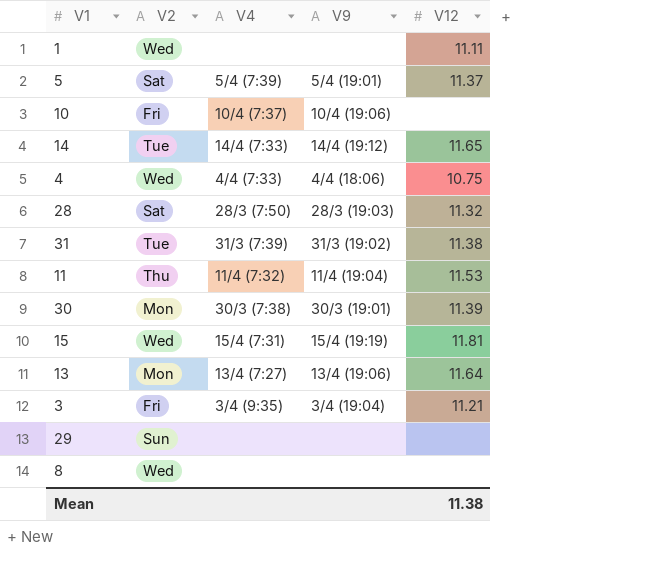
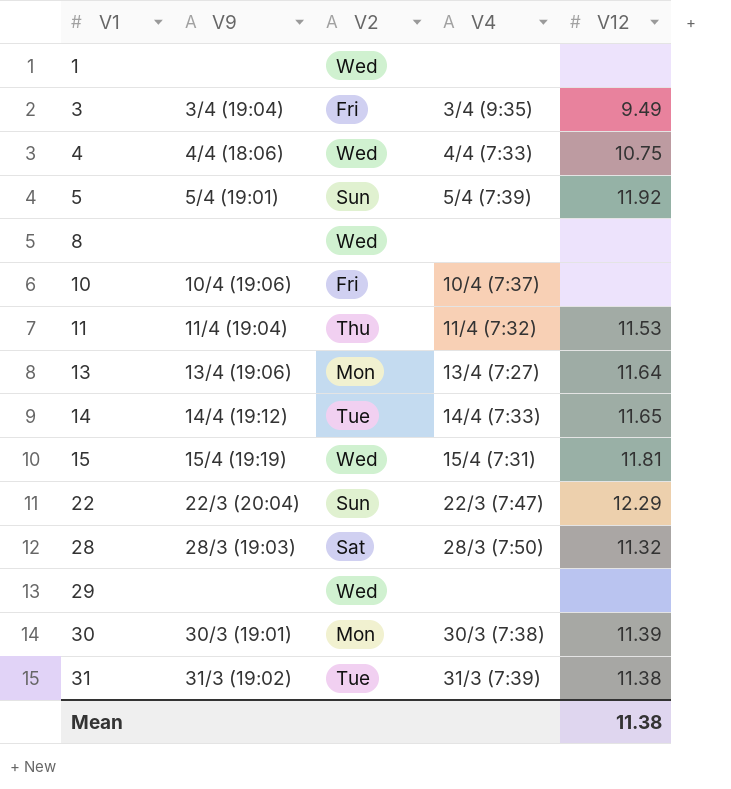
row order: none -> V1 ascending
column V9 | position: 4 -> 2
1 | V12: 11.11 -> none
3 | V12: 11.21 -> 9.49
5 | V2: Sat -> Sun
5 | V12: 11.37 -> 11.92
row 22: none -> 22/3 (20:04) | Sun | 22/3 (7:47) | 12.29
29 | V2: Sun -> Wed

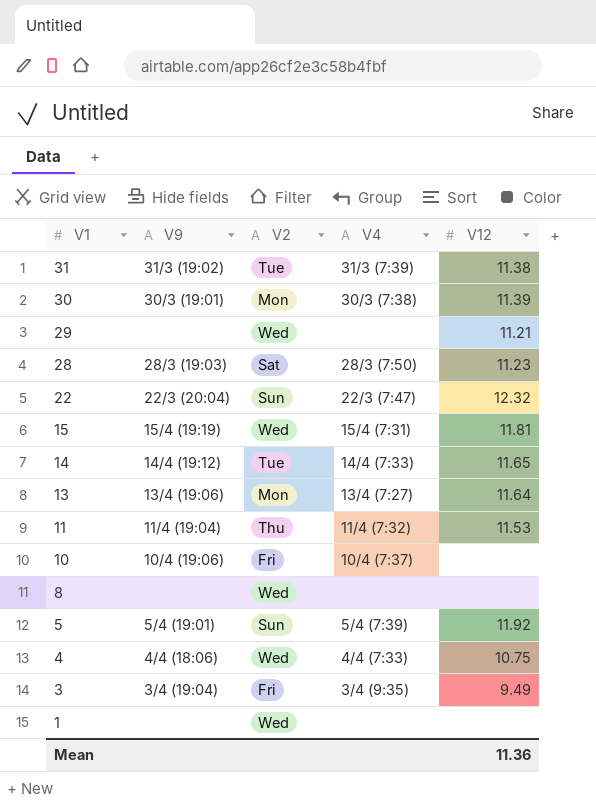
row order: V1 ascending -> V1 descending
29 | V12: none -> 11.21
28 | V12: 11.32 -> 11.23
22 | V12: 12.29 -> 12.32
Mean | V12: 11.38 -> 11.36

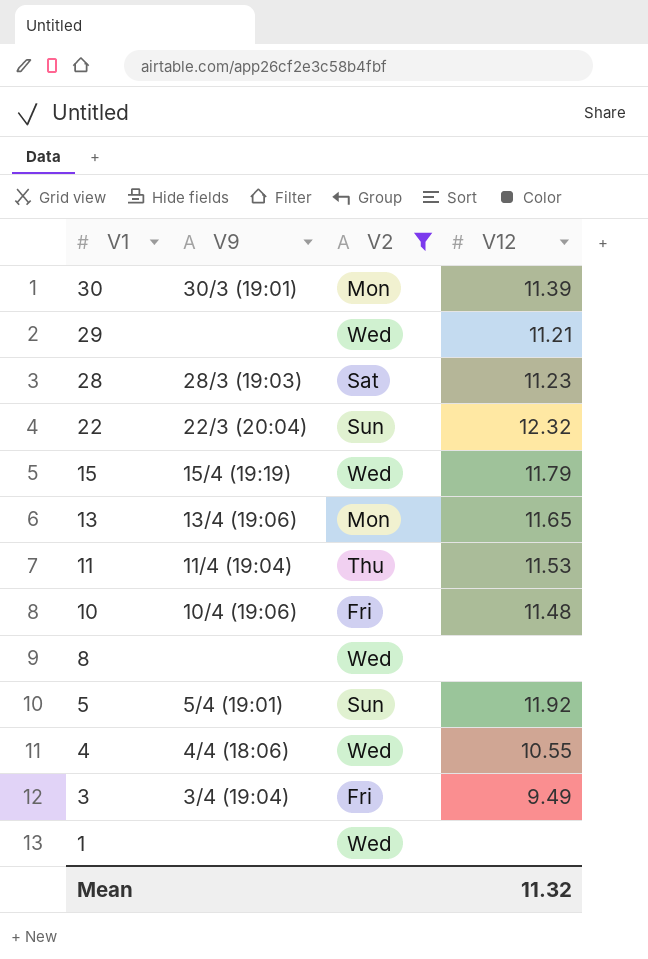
filter: none -> V2 != Tue
column V4 | position: 4 -> none
15 | V12: 11.81 -> 11.79
13 | V12: 11.64 -> 11.65
10 | V12: none -> 11.48
4 | V12: 10.75 -> 10.55
Mean | V12: 11.36 -> 11.32

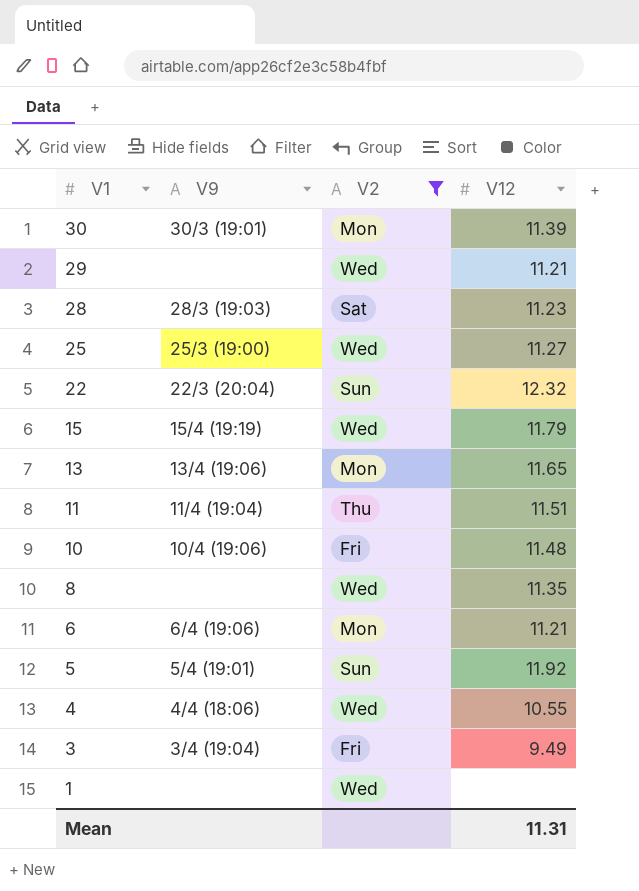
row 25: none -> 25/3 (19:00) | Wed | 11.27
11 | V12: 11.53 -> 11.51
8 | V12: none -> 11.35
row 6: none -> 6/4 (19:06) | Mon | 11.21
Mean | V12: 11.32 -> 11.31

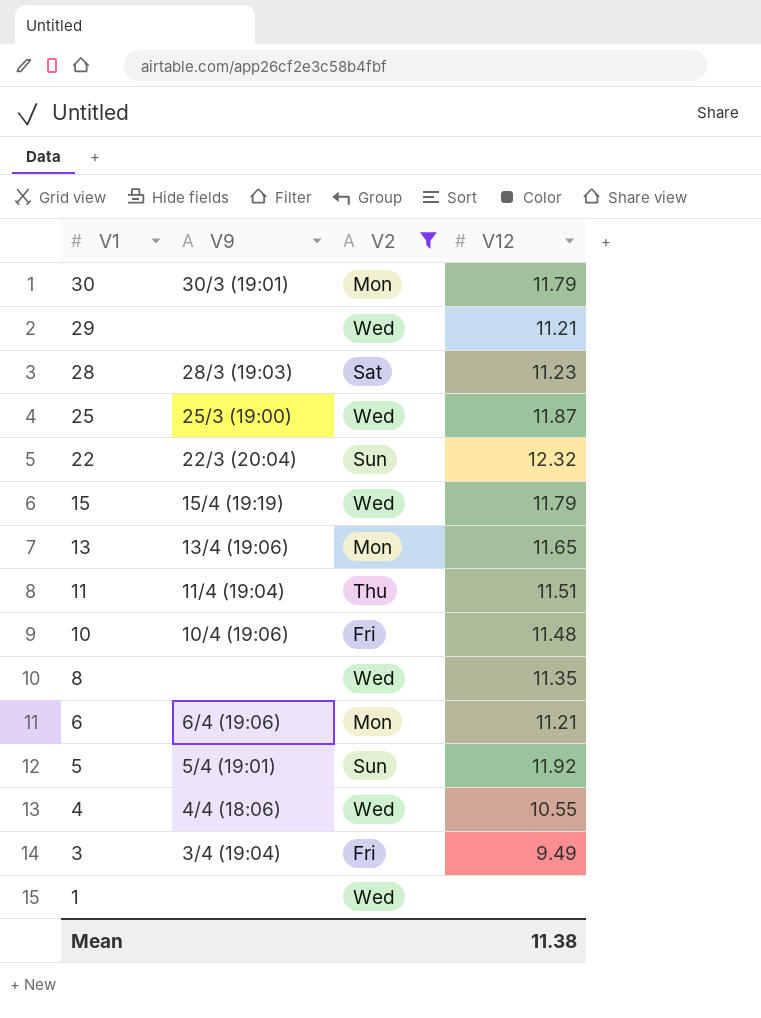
30 | V12: 11.39 -> 11.79
25 | V12: 11.27 -> 11.87
Mean | V12: 11.31 -> 11.38

